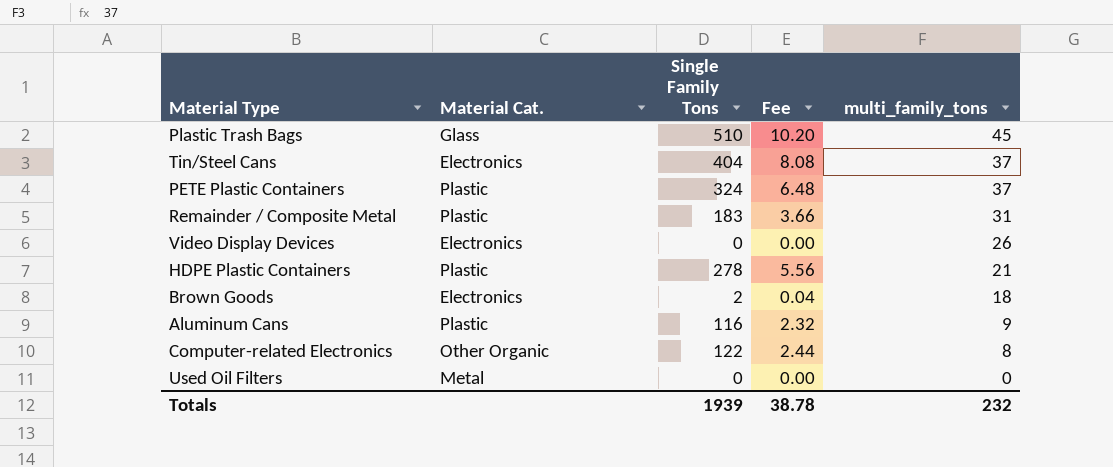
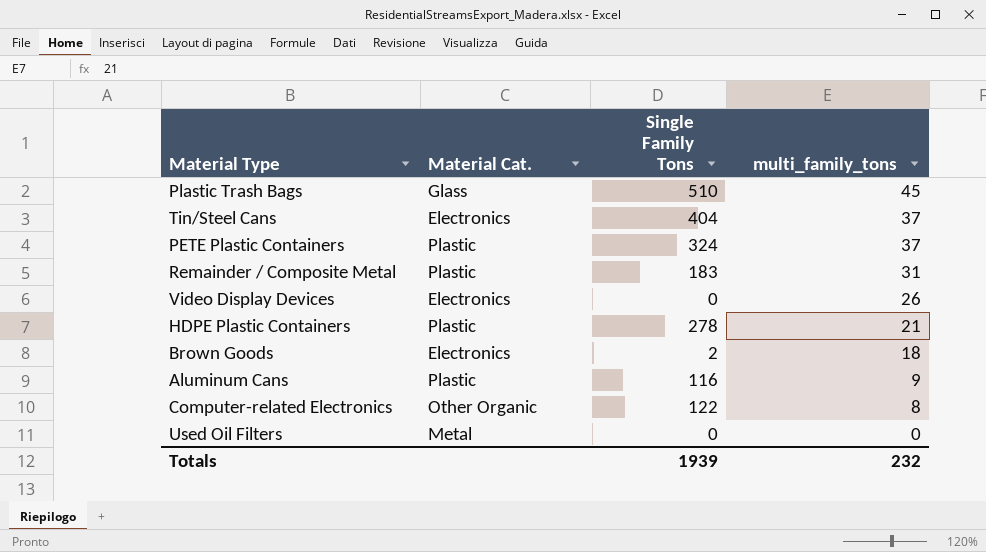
column Fee | formula: [Single Family Tons] * 0.02 -> none

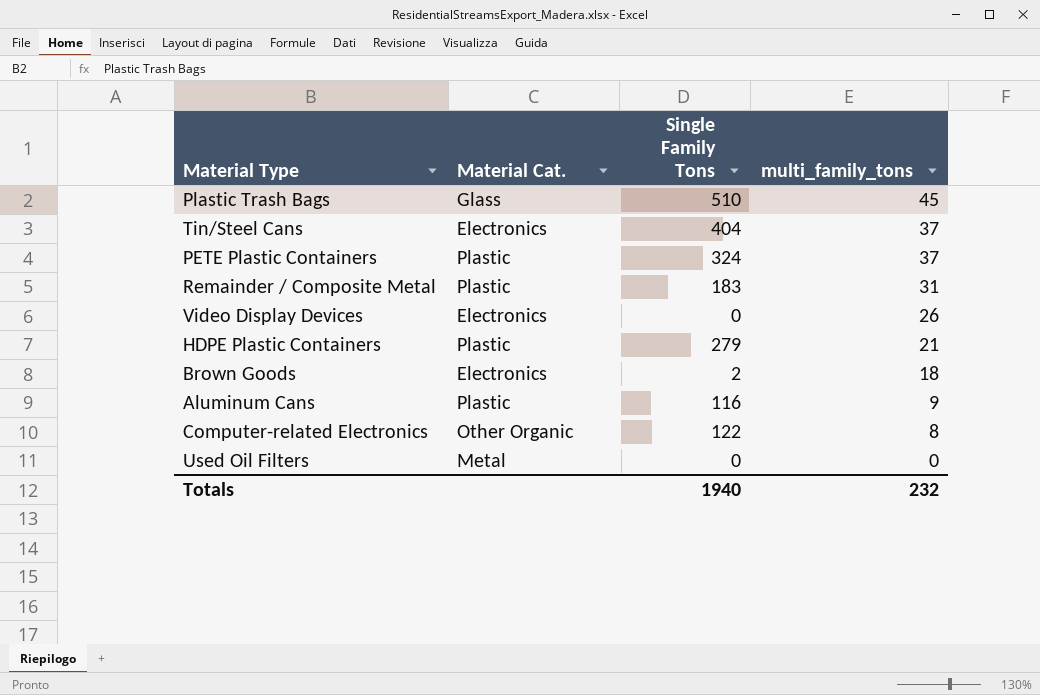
HDPE Plastic Containers | Single Family Tons: 278 -> 279
Totals | Single Family Tons: 1939 -> 1940

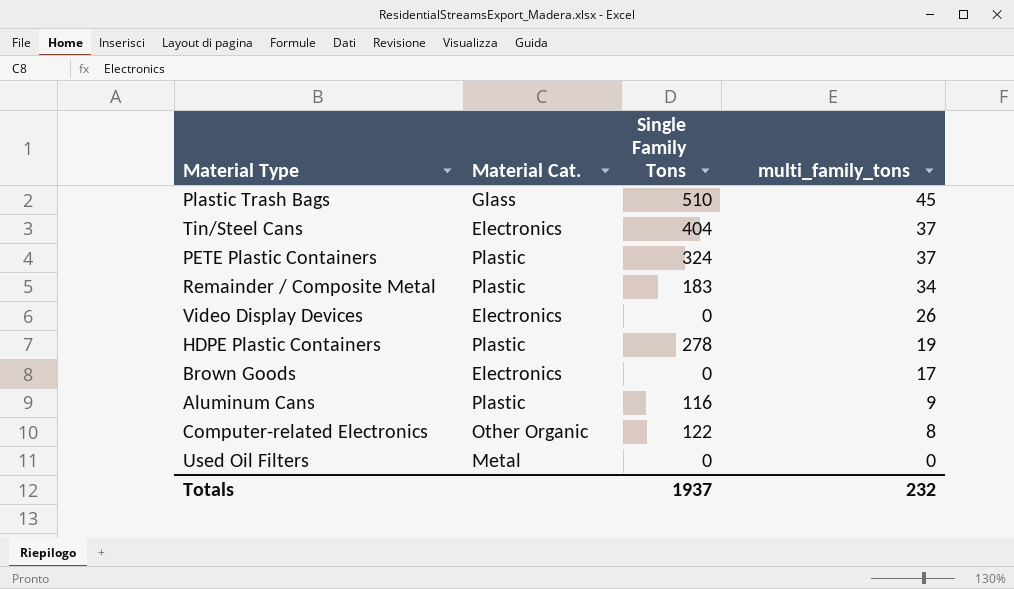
Remainder / Composite Metal | multi_family_tons: 31 -> 34
HDPE Plastic Containers | Single Family Tons: 279 -> 278
HDPE Plastic Containers | multi_family_tons: 21 -> 19
Brown Goods | Single Family Tons: 2 -> 0
Brown Goods | multi_family_tons: 18 -> 17
Totals | Single Family Tons: 1940 -> 1937

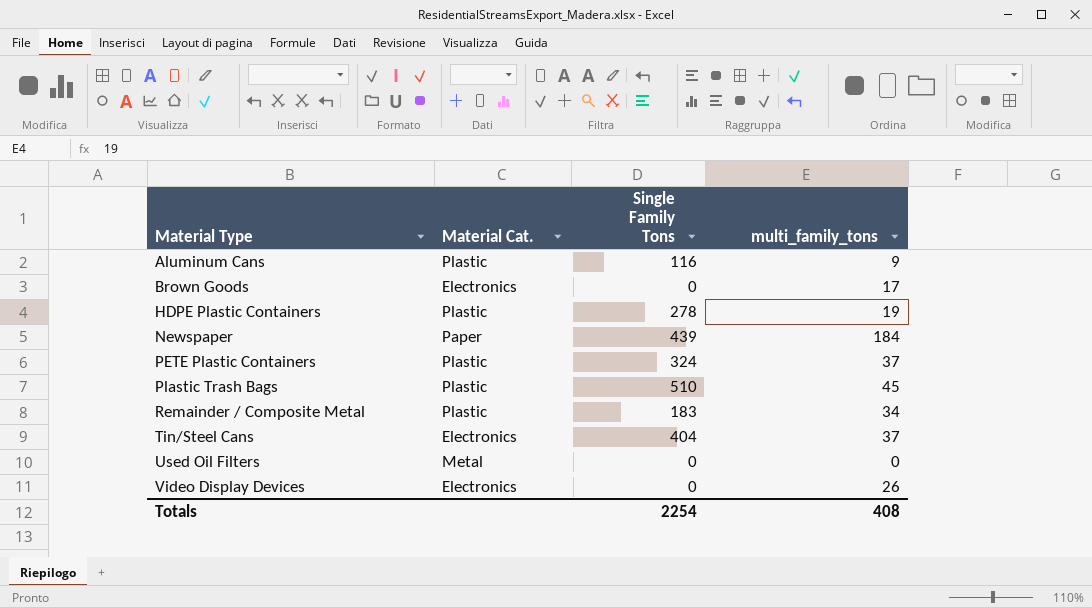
row order: multi_family_tons descending -> Material Type ascending
row Computer-related Electronics: Other Organic | 122 | 8 -> none
row Newspaper: none -> Paper | 439 | 184
Plastic Trash Bags | Material Cat.: Glass -> Plastic
Totals | Single Family Tons: 1937 -> 2254
Totals | multi_family_tons: 232 -> 408

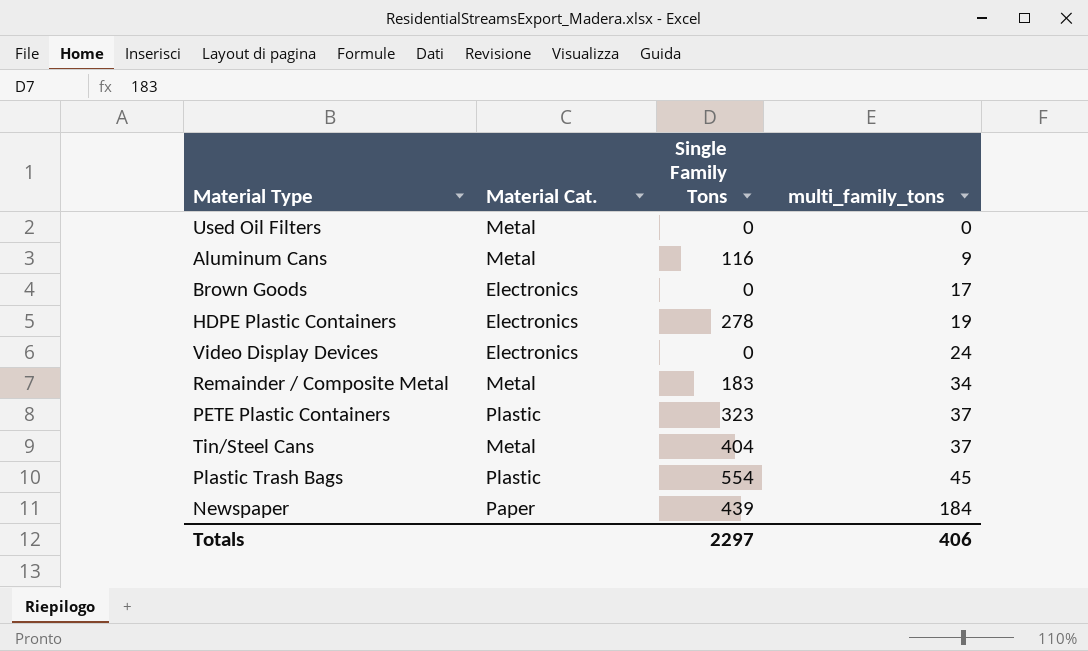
row order: Material Type ascending -> multi_family_tons ascending
Aluminum Cans | Material Cat.: Plastic -> Metal
HDPE Plastic Containers | Material Cat.: Plastic -> Electronics
Video Display Devices | multi_family_tons: 26 -> 24
Remainder / Composite Metal | Material Cat.: Plastic -> Metal
PETE Plastic Containers | Single Family Tons: 324 -> 323
Tin/Steel Cans | Material Cat.: Electronics -> Metal
Plastic Trash Bags | Single Family Tons: 510 -> 554
Totals | Single Family Tons: 2254 -> 2297
Totals | multi_family_tons: 408 -> 406

